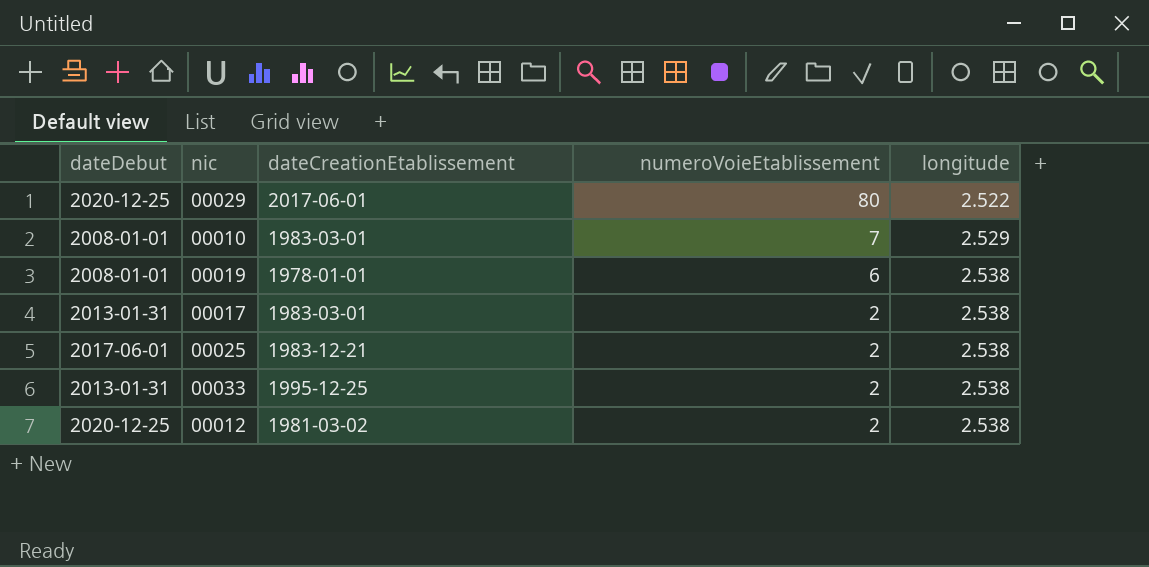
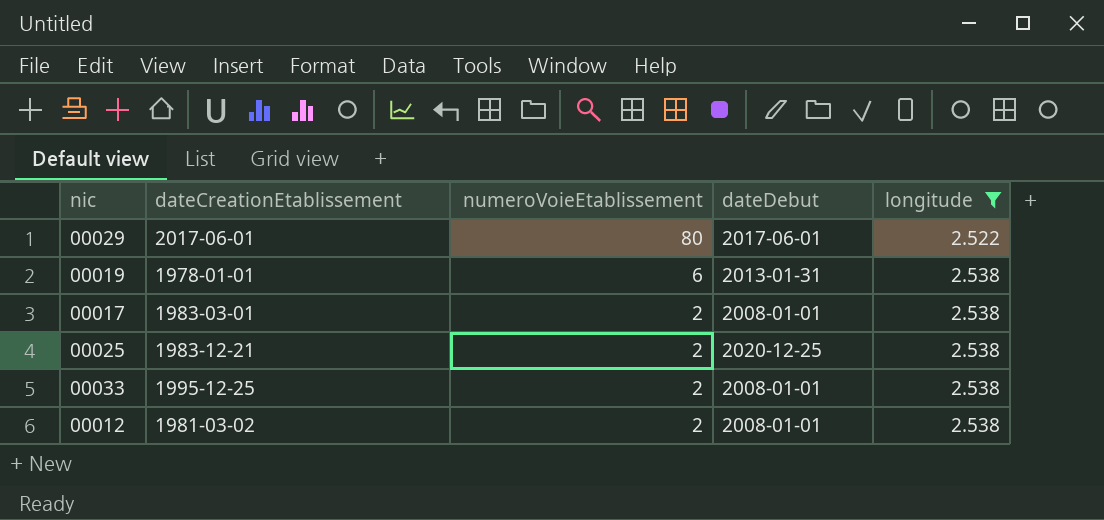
filter: none -> longitude != 2.529
column dateDebut | position: 1 -> 4
00029 | dateDebut: 2020-12-25 -> 2017-06-01
00019 | dateDebut: 2008-01-01 -> 2013-01-31
00017 | dateDebut: 2013-01-31 -> 2008-01-01
00025 | dateDebut: 2017-06-01 -> 2020-12-25
00033 | dateDebut: 2013-01-31 -> 2008-01-01
00012 | dateDebut: 2020-12-25 -> 2008-01-01

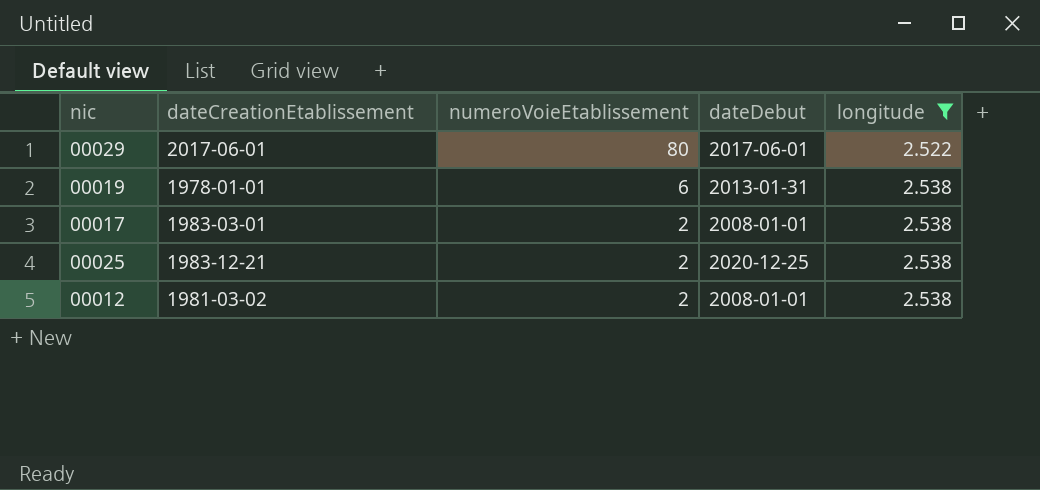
row 00033: 1995-12-25 | 2 | 2008-01-01 | 2.538 -> none

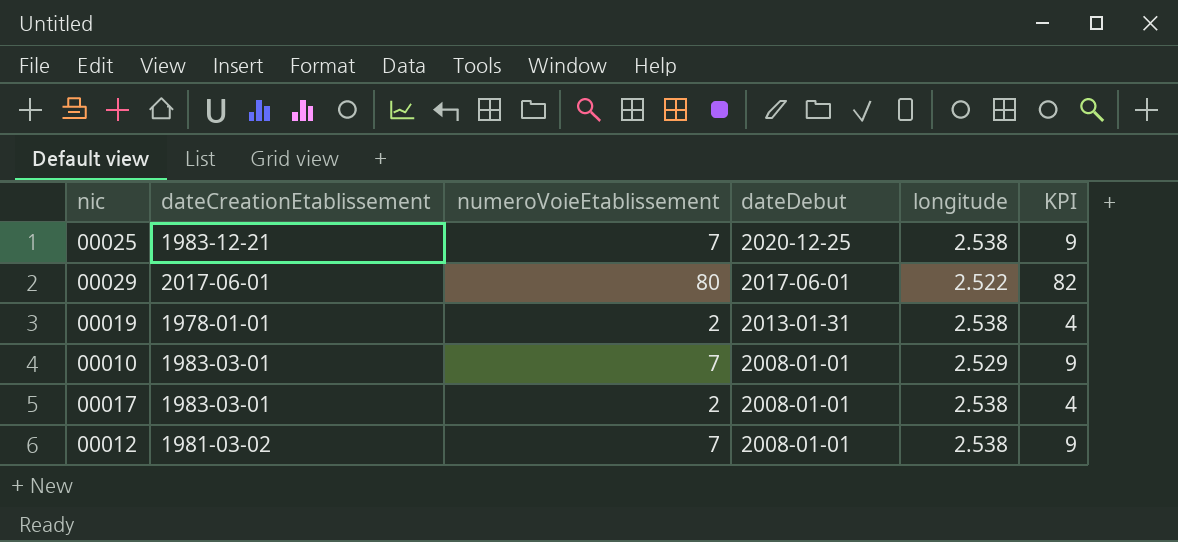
filter: longitude != 2.529 -> none
row order: numeroVoieEtablissement descending -> dateDebut descending
column KPI | formula: none -> [numeroVoieEtablissement] + 2
00025 | numeroVoieEtablissement: 2 -> 7
00019 | numeroVoieEtablissement: 6 -> 2
00012 | numeroVoieEtablissement: 2 -> 7

